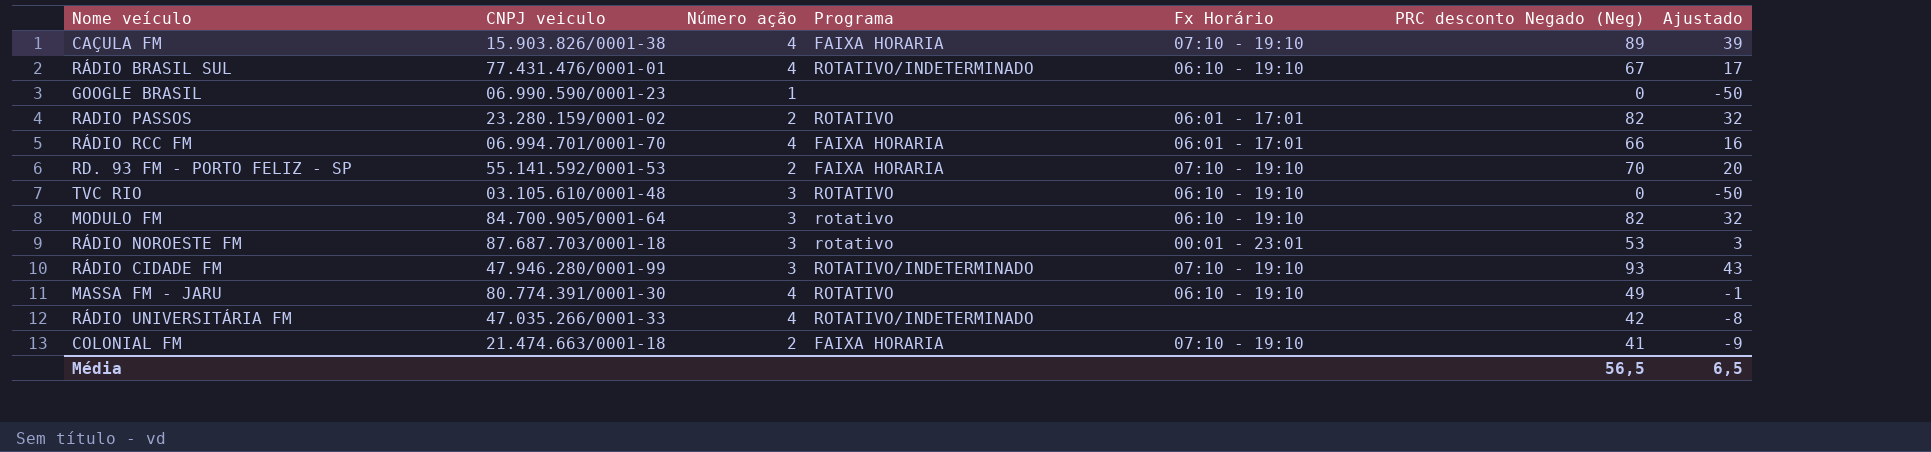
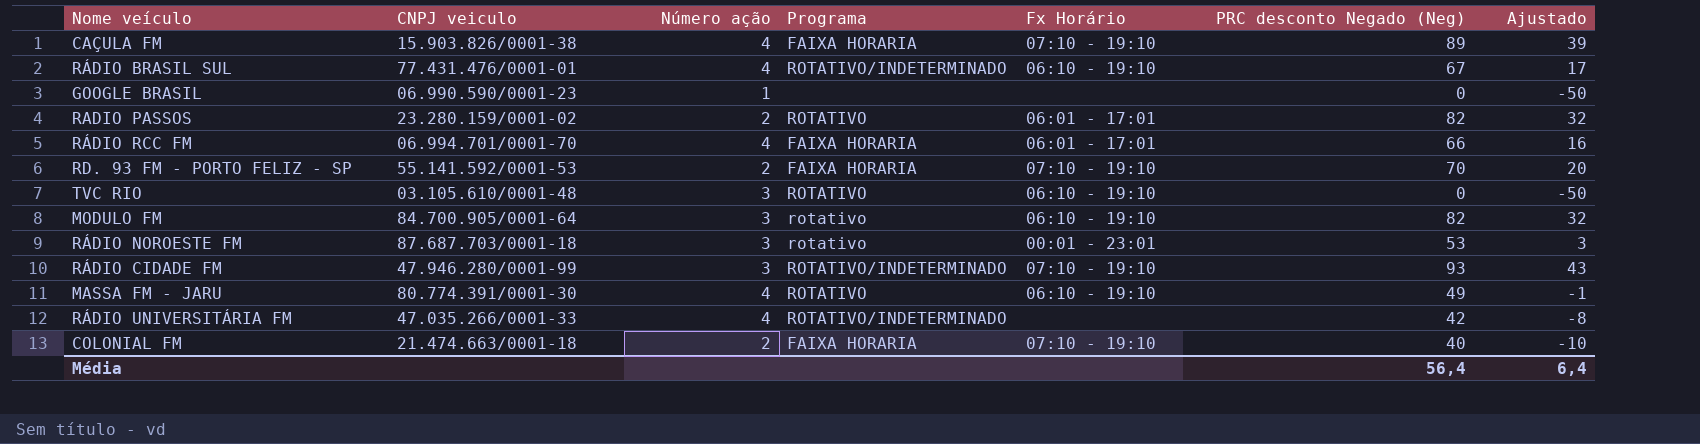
COLONIAL FM | PRC desconto Negado (Neg): 41 -> 40
COLONIAL FM | Ajustado: -9 -> -10
Média | PRC desconto Negado (Neg): 56,5 -> 56,4
Média | Ajustado: 6,5 -> 6,4

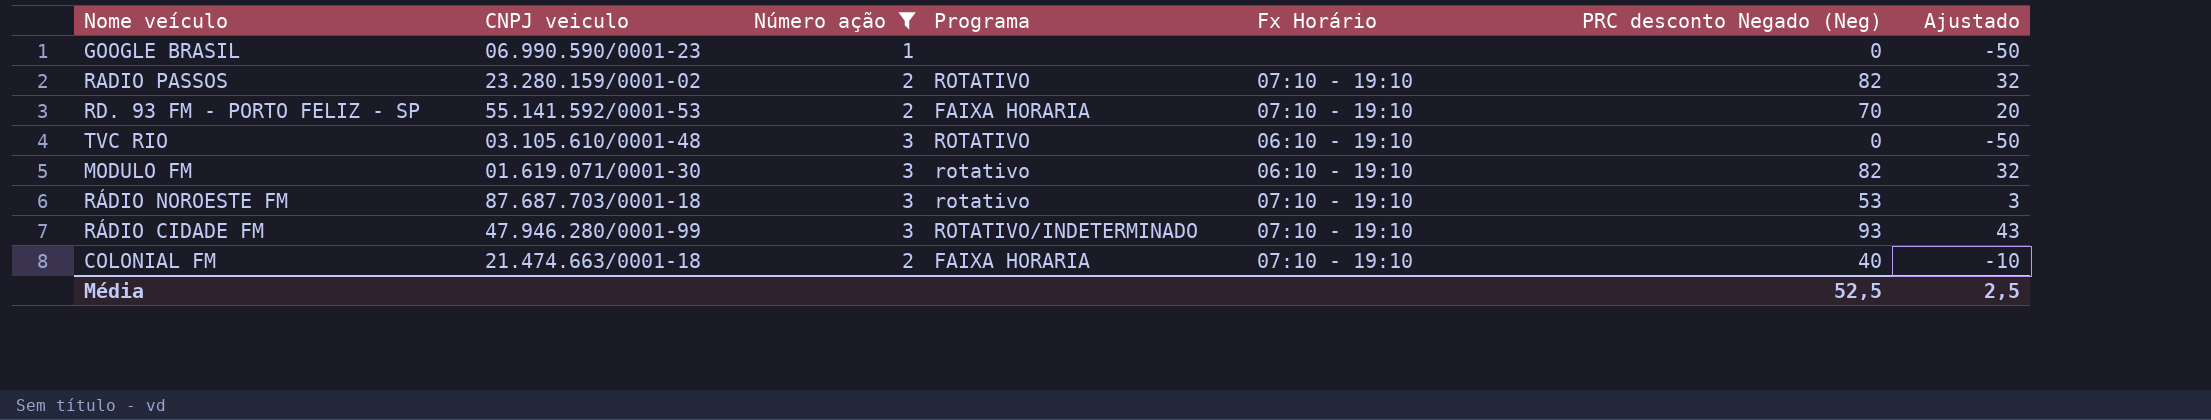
filter: none -> Número ação != 4
RADIO PASSOS | Fx Horário: 06:01 - 17:01 -> 07:10 - 19:10
MODULO FM | CNPJ veiculo: 84.700.905/0001-64 -> 01.619.071/0001-30
RÁDIO NOROESTE FM | Fx Horário: 00:01 - 23:01 -> 07:10 - 19:10
Média | PRC desconto Negado (Neg): 56,4 -> 52,5
Média | Ajustado: 6,4 -> 2,5

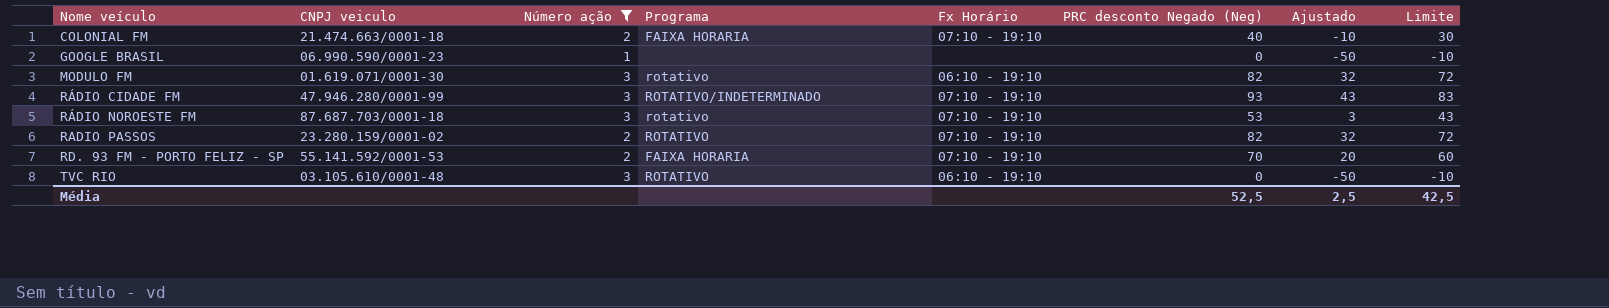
row order: none -> Nome veículo ascending
column Limite | formula: none -> [PRC desconto Negado (Neg)] - 10

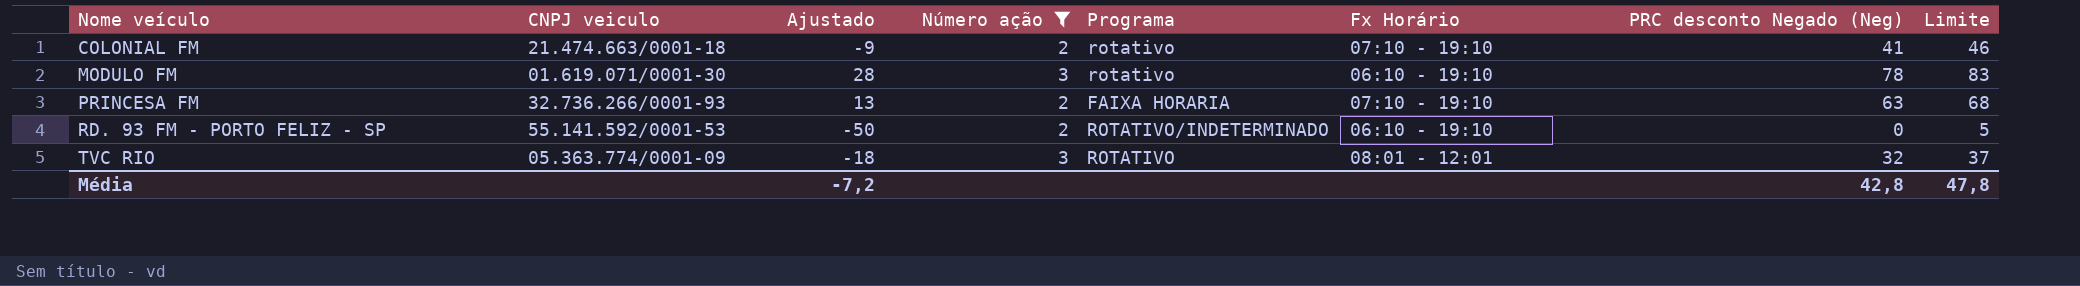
column Ajustado | position: 7 -> 3
column Limite | formula: [PRC desconto Negado (Neg)] - 10 -> [PRC desconto Negado (Neg)] + 5
row GOOGLE BRASIL: 06.990.590/0001-23 | 1 | none | none | 0 | -50 | -10 -> none
row RÁDIO CIDADE FM: 47.946.280/0001-99 | 3 | ROTATIVO/INDETERMINADO | 07:10 - 19:10 | 93 | 43 | 83 -> none
row RÁDIO NOROESTE FM: 87.687.703/0001-18 | 3 | rotativo | 07:10 - 19:10 | 53 | 3 | 43 -> none
row RADIO PASSOS: 23.280.159/0001-02 | 2 | ROTATIVO | 07:10 - 19:10 | 82 | 32 | 72 -> none
COLONIAL FM | Ajustado: -10 -> -9
COLONIAL FM | Programa: FAIXA HORARIA -> rotativo
COLONIAL FM | PRC desconto Negado (Neg): 40 -> 41
MODULO FM | Ajustado: 32 -> 28
MODULO FM | PRC desconto Negado (Neg): 82 -> 78
row PRINCESA FM: none -> 32.736.266/0001-93 | 13 | 2 | FAIXA HORARIA | 07:10 - 19:10 | 63 | 68
RD. 93 FM - PORTO FELIZ - SP | Ajustado: 20 -> -50
RD. 93 FM - PORTO FELIZ - SP | Programa: FAIXA HORARIA -> ROTATIVO/INDETERMINADO
RD. 93 FM - PORTO FELIZ - SP | Fx Horário: 07:10 - 19:10 -> 06:10 - 19:10
RD. 93 FM - PORTO FELIZ - SP | PRC desconto Negado (Neg): 70 -> 0
TVC RIO | CNPJ veiculo: 03.105.610/0001-48 -> 05.363.774/0001-09
TVC RIO | Ajustado: -50 -> -18
TVC RIO | Fx Horário: 06:10 - 19:10 -> 08:01 - 12:01
TVC RIO | PRC desconto Negado (Neg): 0 -> 32
Média | Ajustado: 2,5 -> -7,2
Média | PRC desconto Negado (Neg): 52,5 -> 42,8
Média | Limite: 42,5 -> 47,8

